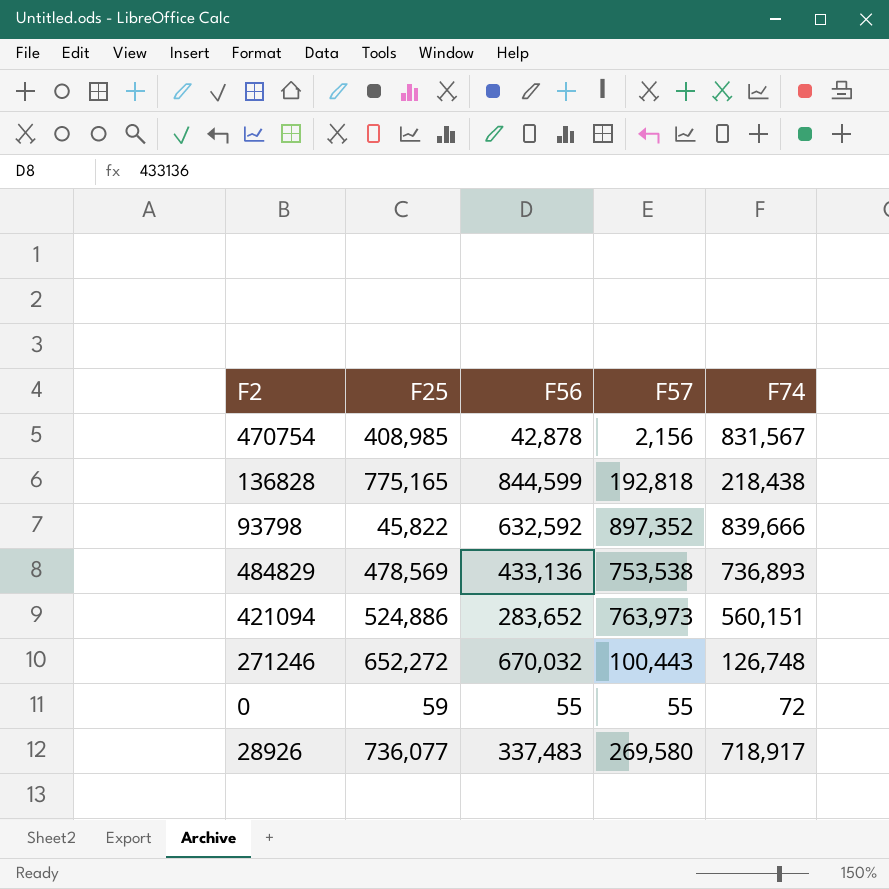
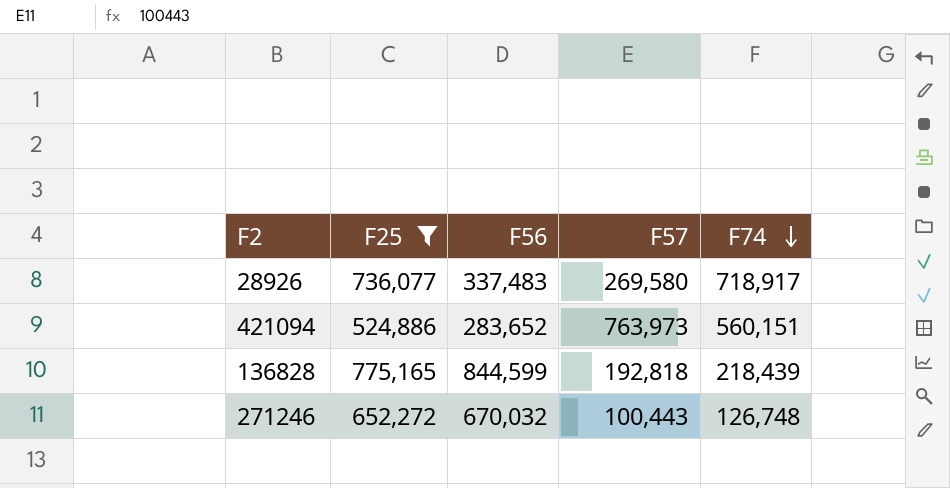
filter: none -> F25 >= 524,886
row order: none -> F74 descending
136828 | F74: 218,438 -> 218,439

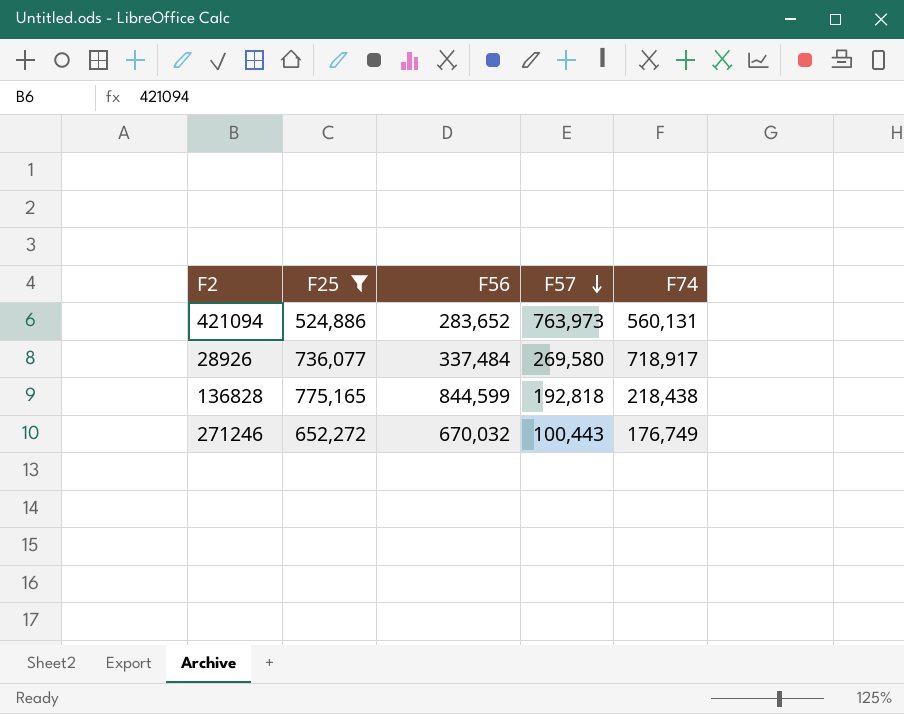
row order: F74 descending -> F57 descending
421094 | F74: 560,151 -> 560,131
28926 | F56: 337,483 -> 337,484
136828 | F74: 218,439 -> 218,438
271246 | F74: 126,748 -> 176,749

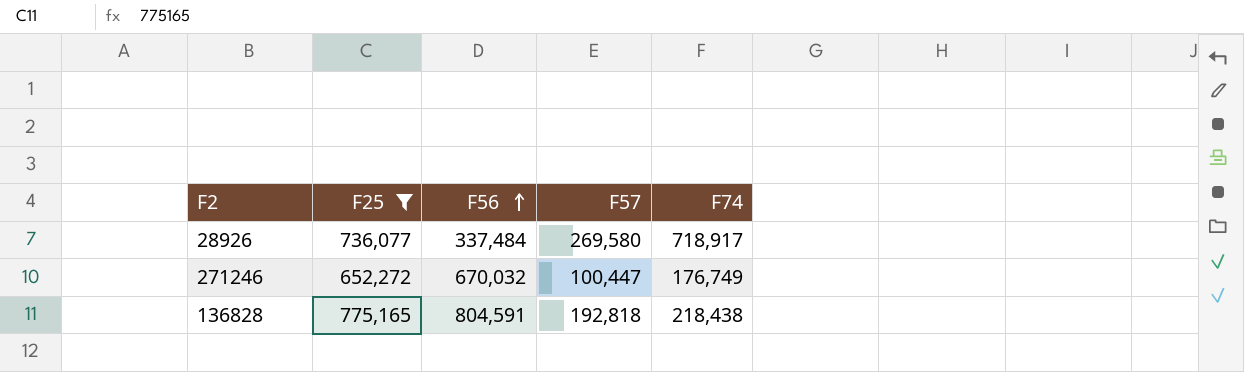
row order: F57 descending -> F56 ascending
row 421094: 524,886 | 283,652 | 763,973 | 560,131 -> none
271246 | F57: 100,443 -> 100,447
136828 | F56: 844,599 -> 804,591

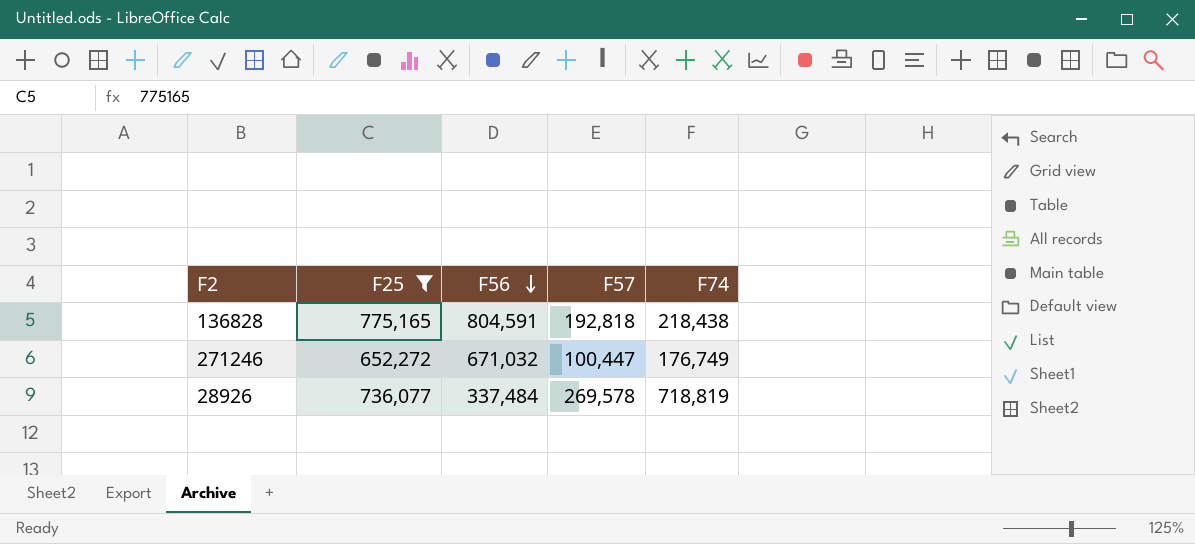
row order: F56 ascending -> F56 descending
271246 | F56: 670,032 -> 671,032
28926 | F57: 269,580 -> 269,578
28926 | F74: 718,917 -> 718,819

